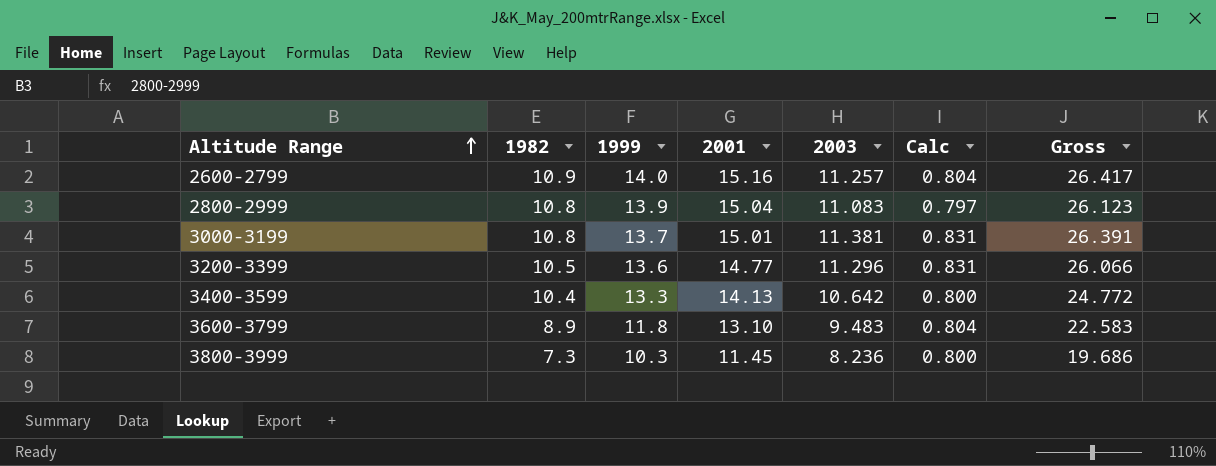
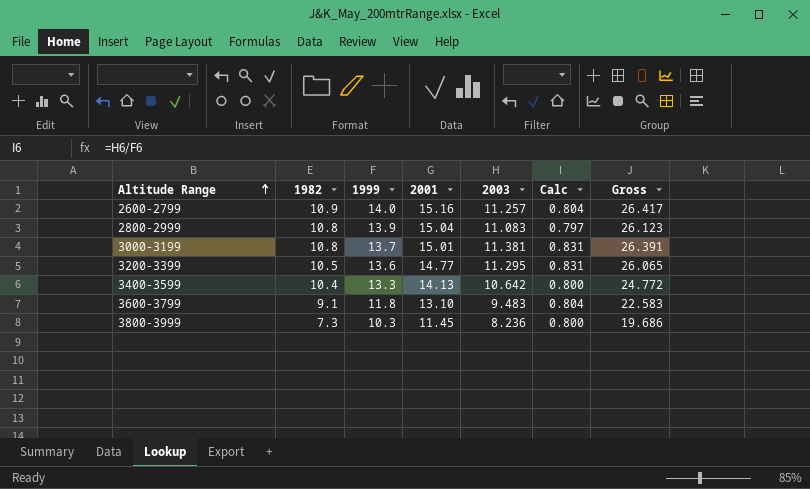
3200-3399 | 2003: 11.296 -> 11.295
3200-3399 | Gross: 26.066 -> 26.065
3600-3799 | 1982: 8.9 -> 9.1

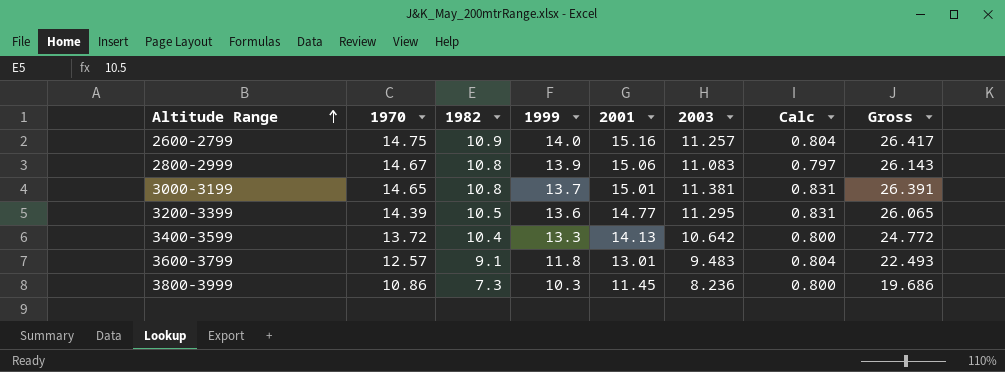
column 1970 | position: none -> 2
2800-2999 | 2001: 15.04 -> 15.06
2800-2999 | Gross: 26.123 -> 26.143
3600-3799 | 2001: 13.10 -> 13.01
3600-3799 | Gross: 22.583 -> 22.493

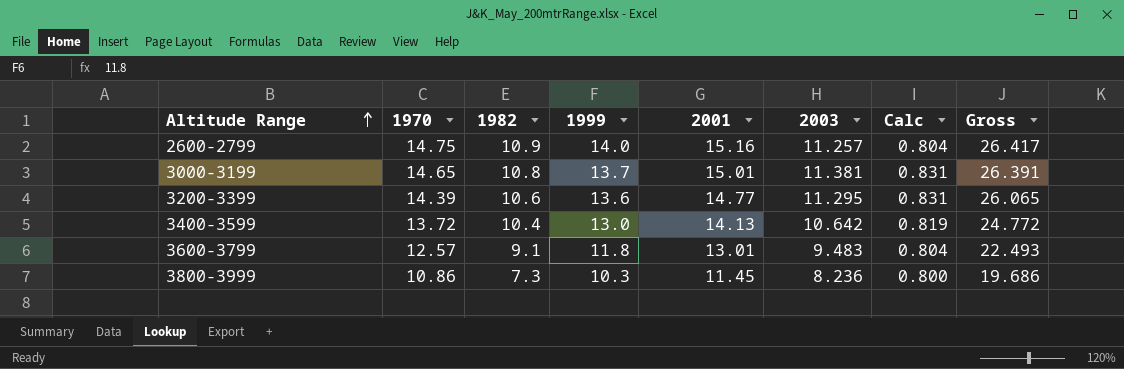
row 2800-2999: 14.67 | 10.8 | 13.9 | 15.06 | 11.083 | 0.797 | 26.143 -> none
3200-3399 | 1982: 10.5 -> 10.6
3400-3599 | 1999: 13.3 -> 13.0
3400-3599 | Calc: 0.800 -> 0.819

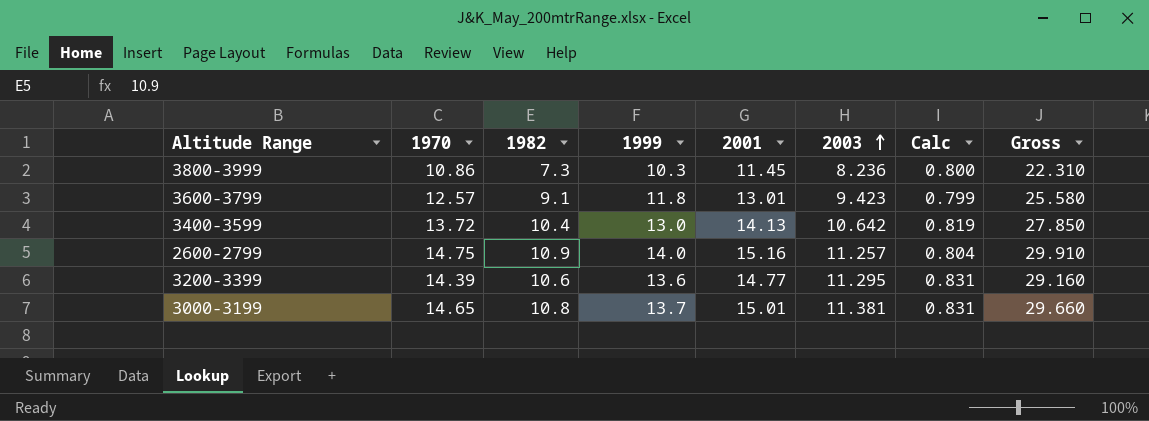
row order: Altitude Range ascending -> 2003 ascending
column Gross | formula: [2001] + [2003] -> [1970] + [2001]
3600-3799 | 2003: 9.483 -> 9.423
3600-3799 | Calc: 0.804 -> 0.799

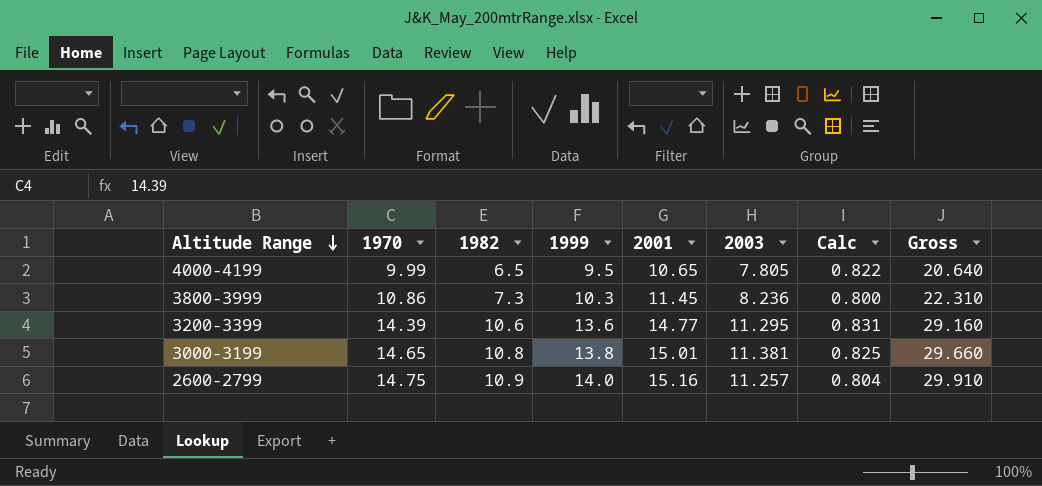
row order: 2003 ascending -> Altitude Range descending
row 3600-3799: 12.57 | 9.1 | 11.8 | 13.01 | 9.423 | 0.799 | 25.580 -> none
row 3400-3599: 13.72 | 10.4 | 13.0 | 14.13 | 10.642 | 0.819 | 27.850 -> none
row 4000-4199: none -> 9.99 | 6.5 | 9.5 | 10.65 | 7.805 | 0.822 | 20.640
3000-3199 | 1999: 13.7 -> 13.8
3000-3199 | Calc: 0.831 -> 0.825

